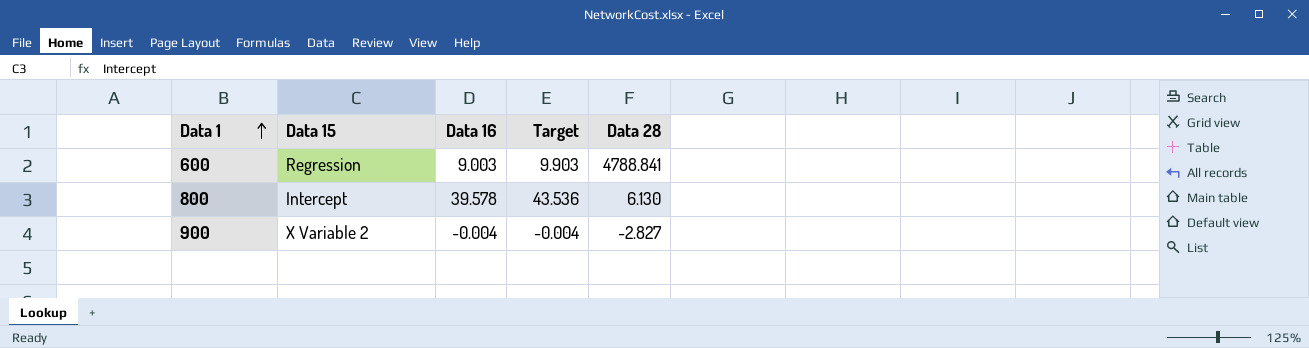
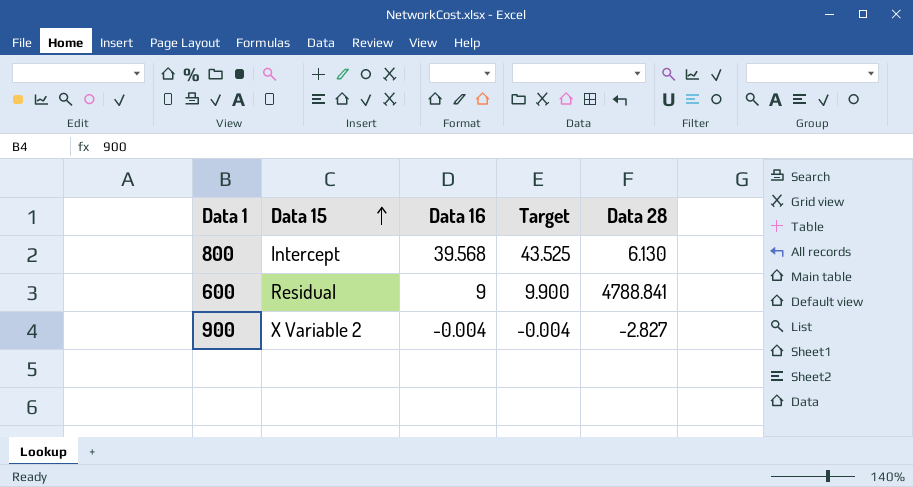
row order: Data 1 ascending -> Data 15 ascending
800 | Data 16: 39.578 -> 39.568
800 | Target: 43.536 -> 43.525
600 | Data 15: Regression -> Residual
600 | Data 16: 9.003 -> 9
600 | Target: 9.903 -> 9.900

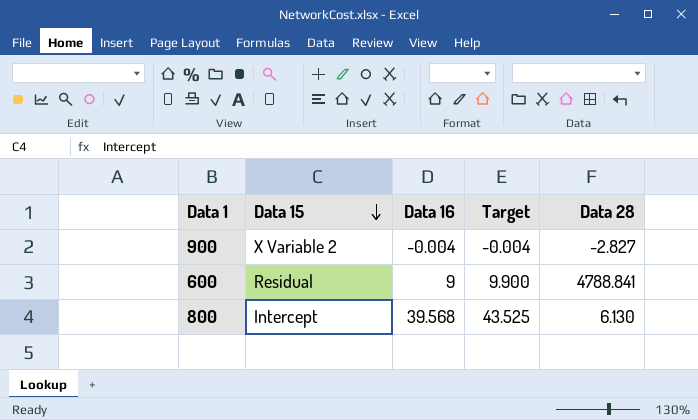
row order: Data 15 ascending -> Data 15 descending

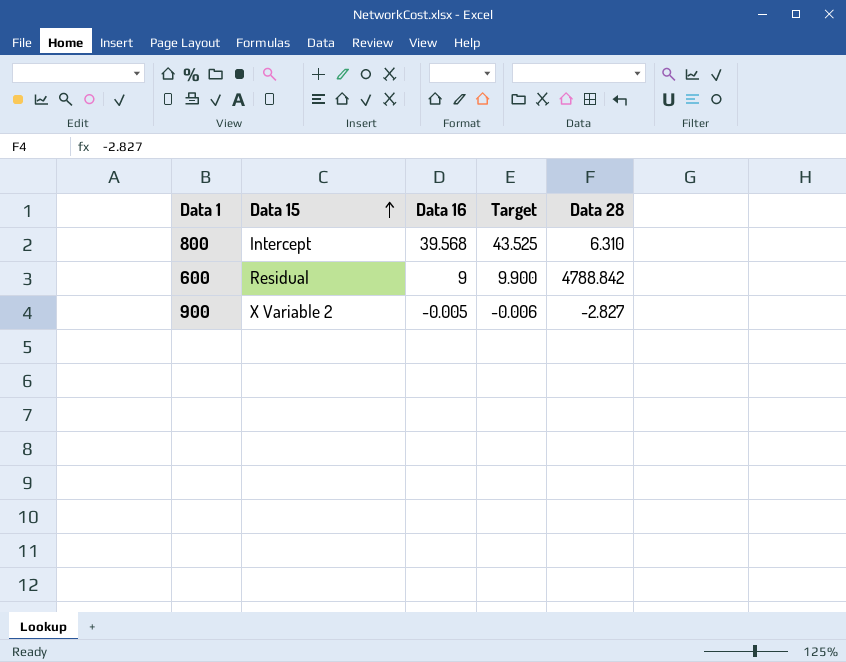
row order: Data 15 descending -> Data 15 ascending
800 | Data 28: 6.130 -> 6.310
600 | Data 28: 4788.841 -> 4788.842
900 | Data 16: -0.004 -> -0.005
900 | Target: -0.004 -> -0.006

